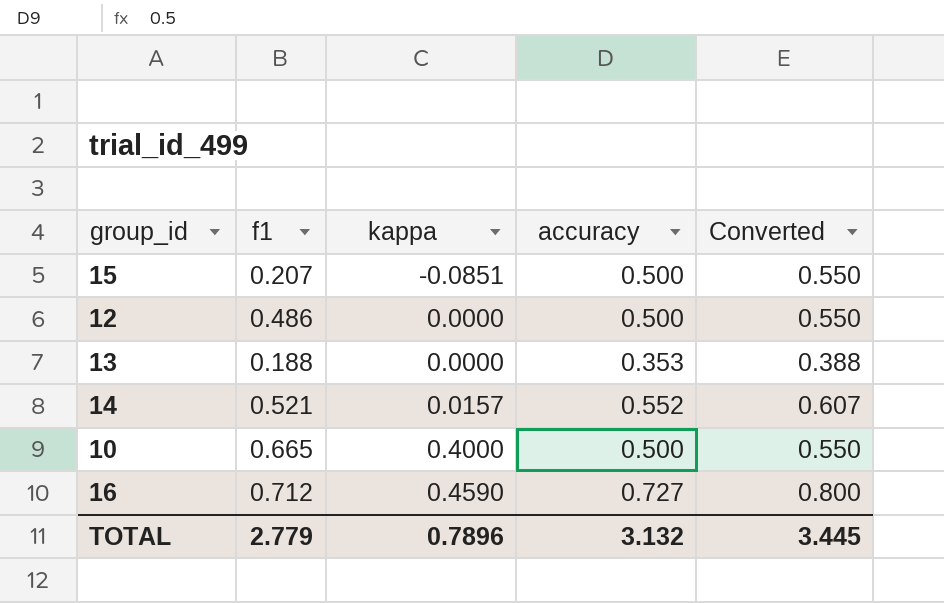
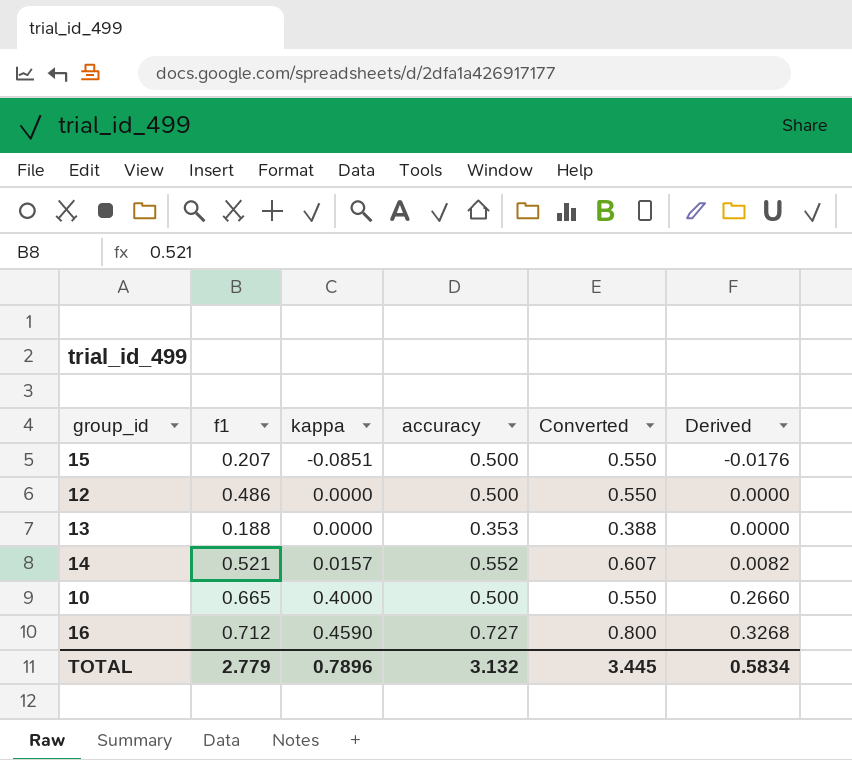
column Derived | formula: none -> [f1] * [kappa]

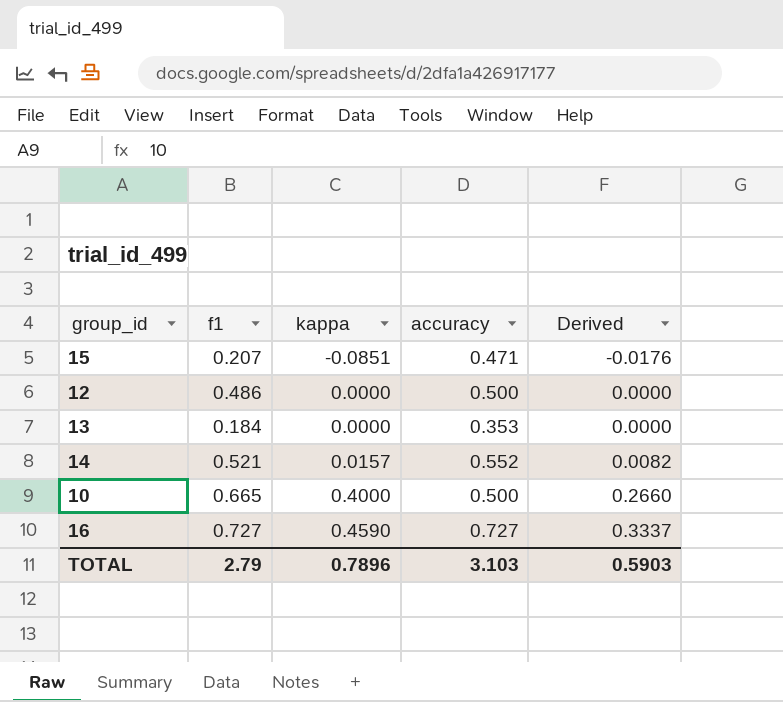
column Converted | formula: [accuracy] * 1.1 -> none
15 | accuracy: 0.500 -> 0.471
13 | f1: 0.188 -> 0.184
16 | f1: 0.712 -> 0.727
16 | Derived: 0.3268 -> 0.3337
TOTAL | f1: 2.779 -> 2.79
TOTAL | accuracy: 3.132 -> 3.103
TOTAL | Derived: 0.5834 -> 0.5903

